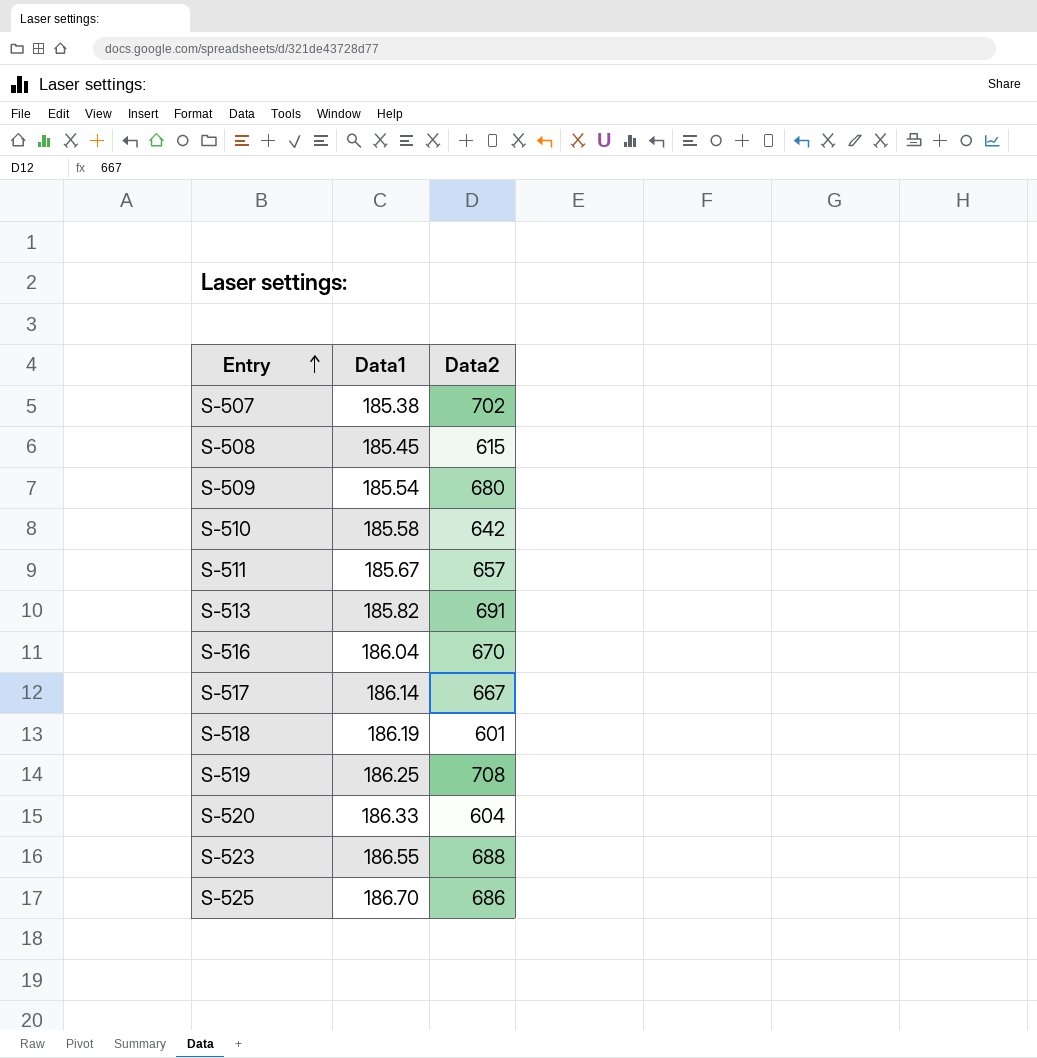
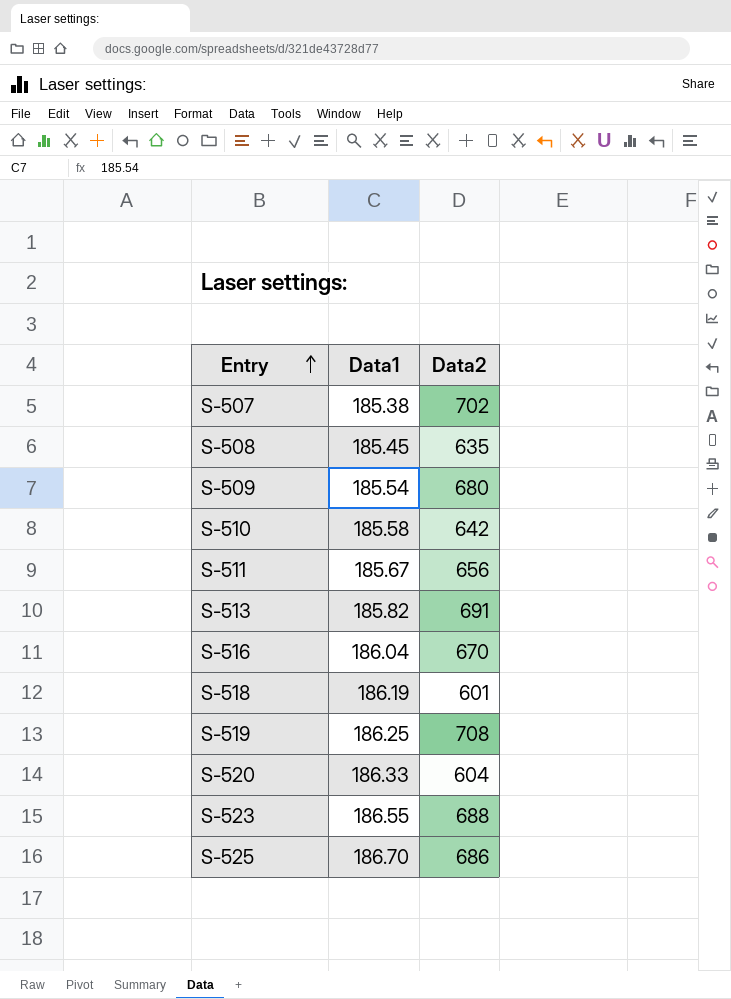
row S-517: 186.14 | 667 -> none
S-508 | Data2: 615 -> 635
S-511 | Data2: 657 -> 656

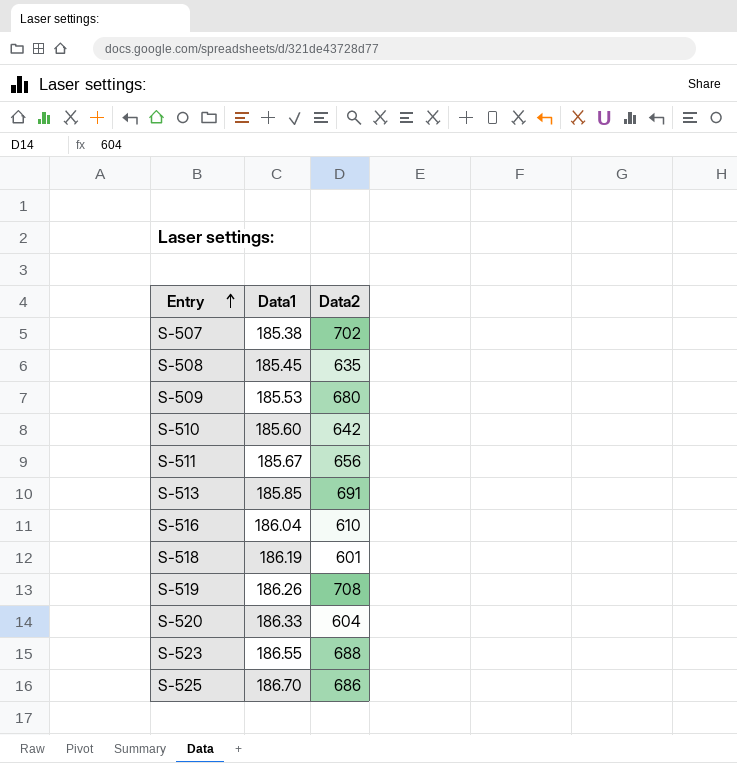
S-509 | Data1: 185.54 -> 185.53
S-510 | Data1: 185.58 -> 185.60
S-513 | Data1: 185.82 -> 185.85
S-516 | Data2: 670 -> 610
S-519 | Data1: 186.25 -> 186.26

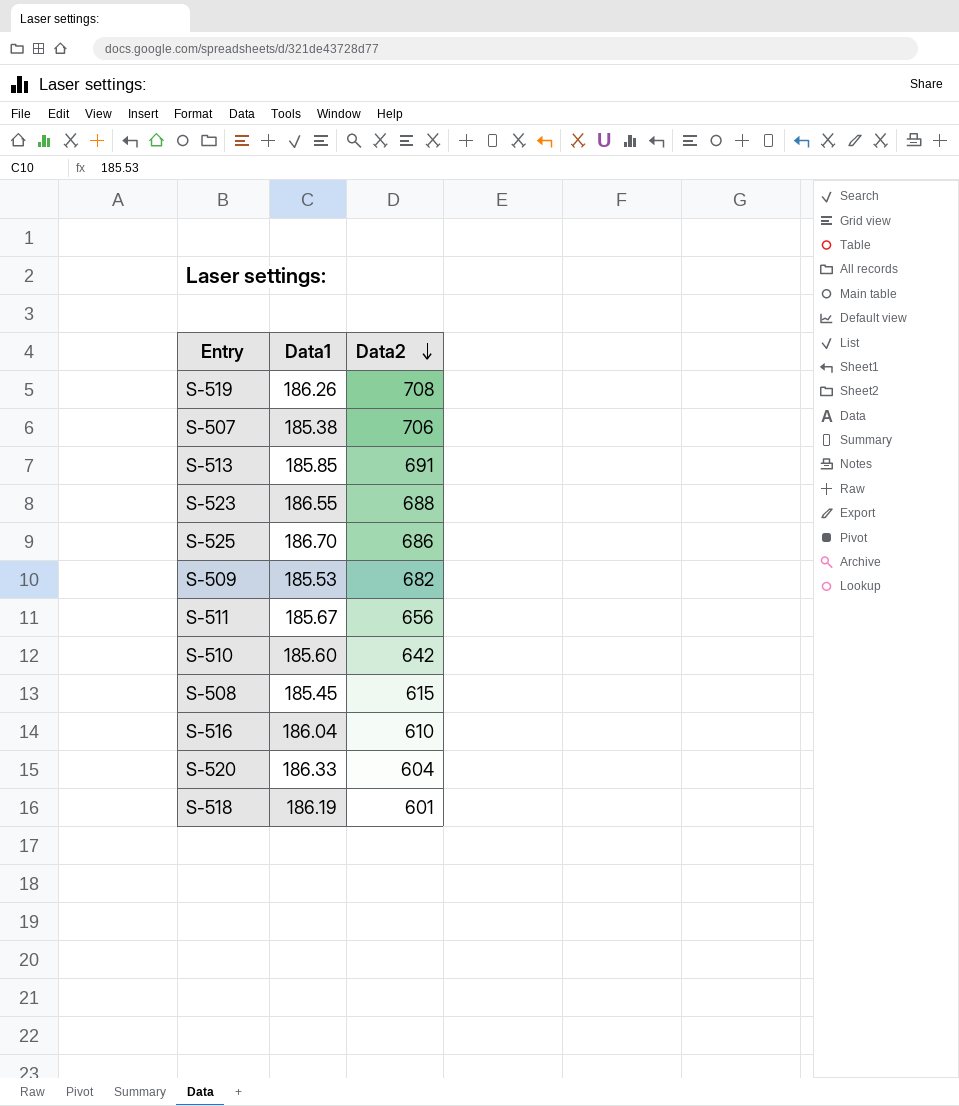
row order: Entry ascending -> Data2 descending
S-507 | Data2: 702 -> 706
S-509 | Data2: 680 -> 682
S-508 | Data2: 635 -> 615

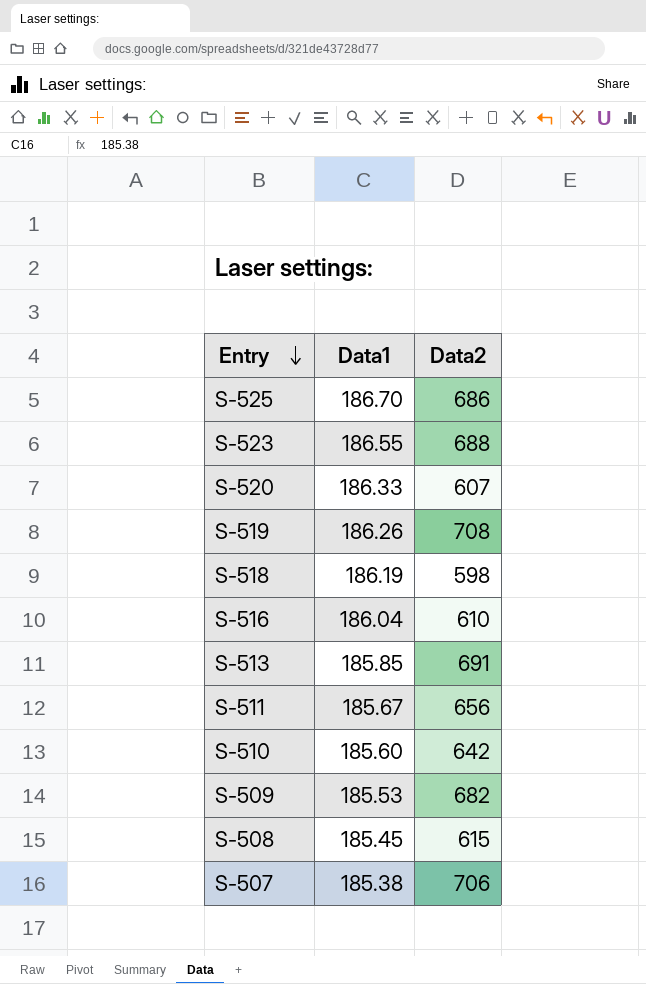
row order: Data2 descending -> Entry descending
S-520 | Data2: 604 -> 607
S-518 | Data2: 601 -> 598

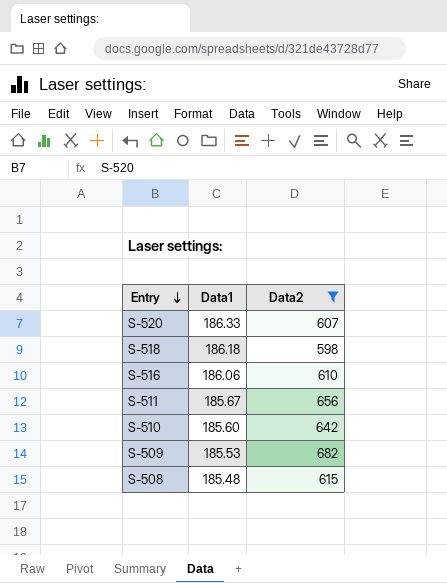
filter: none -> Data2 <= 682
S-518 | Data1: 186.19 -> 186.18
S-516 | Data1: 186.04 -> 186.06
S-508 | Data1: 185.45 -> 185.48

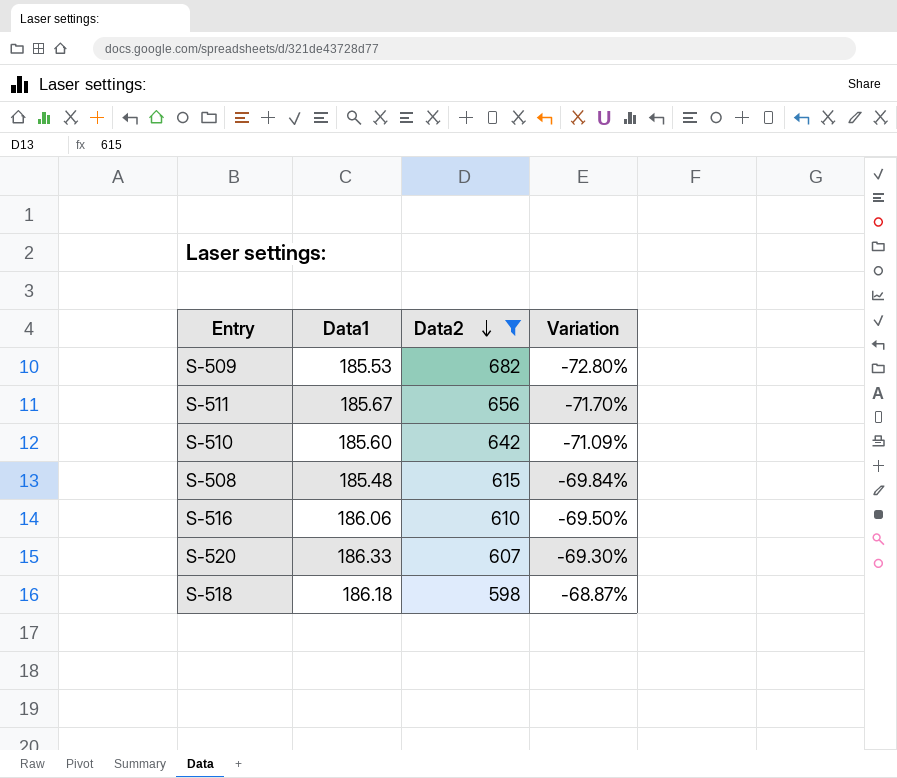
row order: Entry descending -> Data2 descending
column Variation | formula: none -> ([Data1] - [Data2]) / [Data2]

